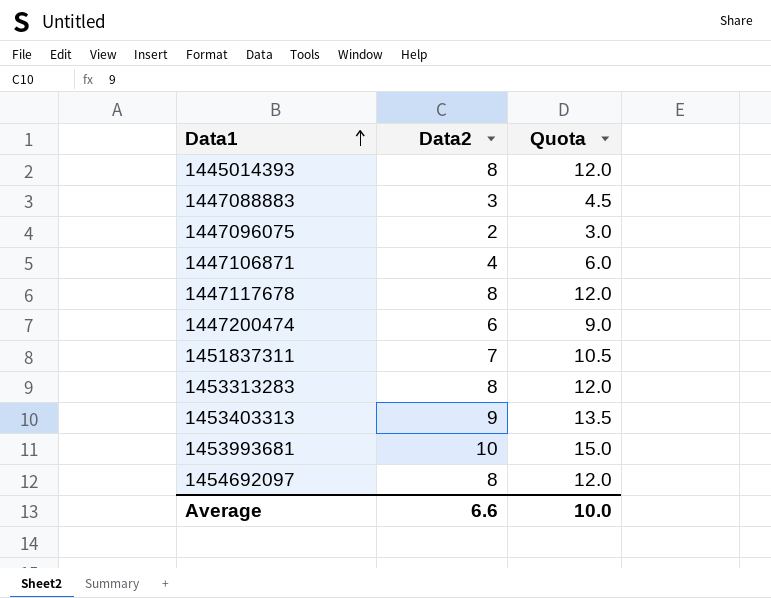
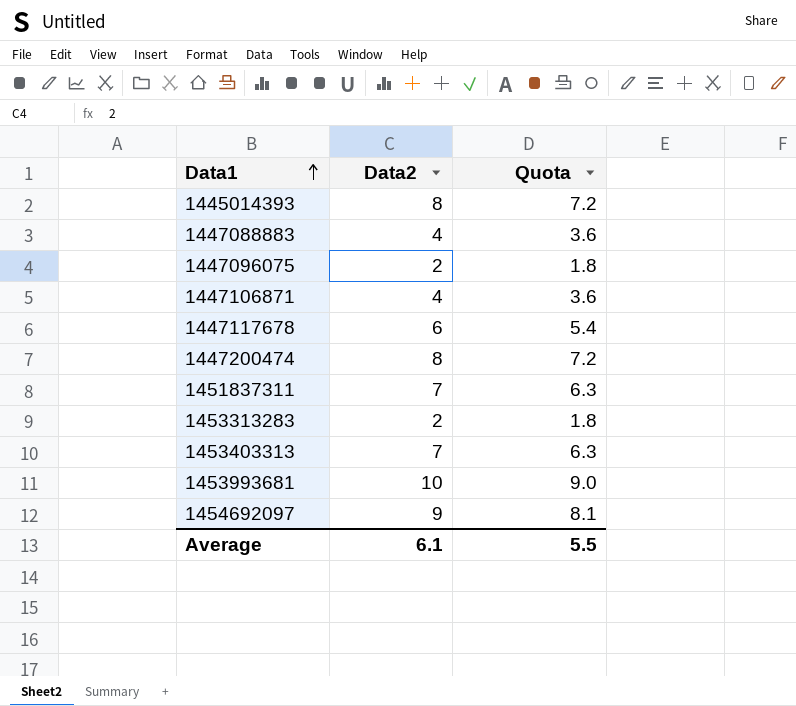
column Quota | formula: [Data2] * 1.5 -> [Data2] * 0.9
1447088883 | Data2: 3 -> 4
1447117678 | Data2: 8 -> 6
1447200474 | Data2: 6 -> 8
1453313283 | Data2: 8 -> 2
1453403313 | Data2: 9 -> 7
1454692097 | Data2: 8 -> 9
Average | Data2: 6.6 -> 6.1
Average | Quota: 10.0 -> 5.5

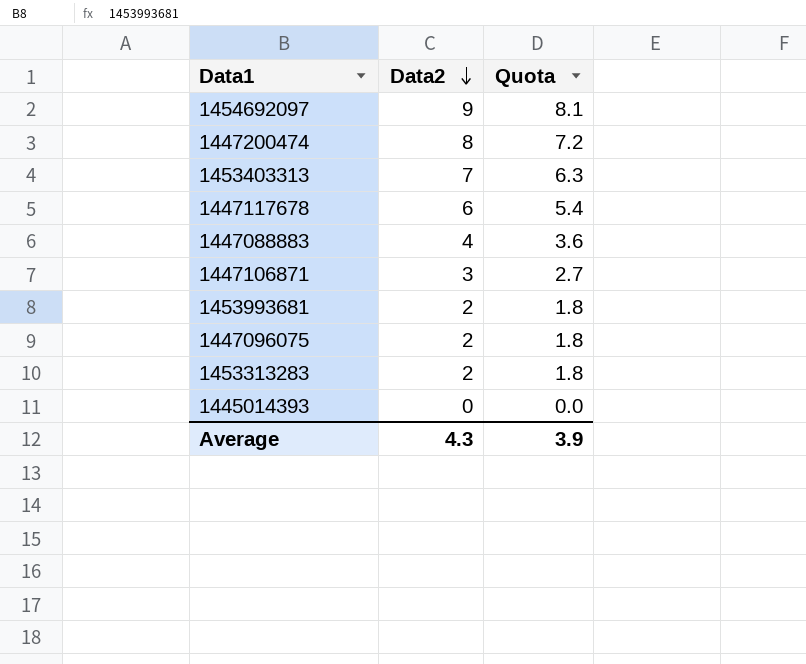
row order: Data1 ascending -> Data2 descending
row 1451837311: 7 | 6.3 -> none
1447106871 | Data2: 4 -> 3
1447106871 | Quota: 3.6 -> 2.7
1453993681 | Data2: 10 -> 2
1453993681 | Quota: 9.0 -> 1.8
1445014393 | Data2: 8 -> 0
1445014393 | Quota: 7.2 -> 0.0
Average | Data2: 6.1 -> 4.3
Average | Quota: 5.5 -> 3.9

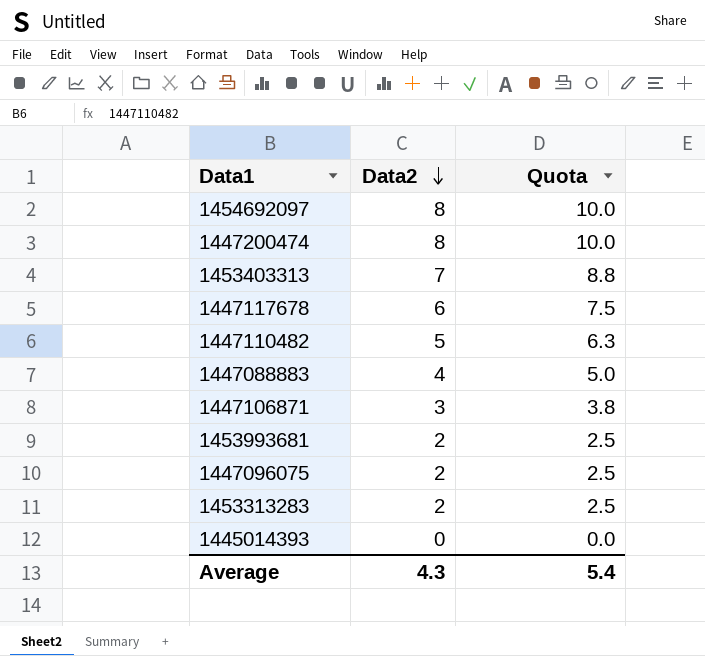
column Quota | formula: [Data2] * 0.9 -> [Data2] * 1.25
1454692097 | Data2: 9 -> 8
row 1447110482: none -> 5 | 6.3
Average | Quota: 3.9 -> 5.4

